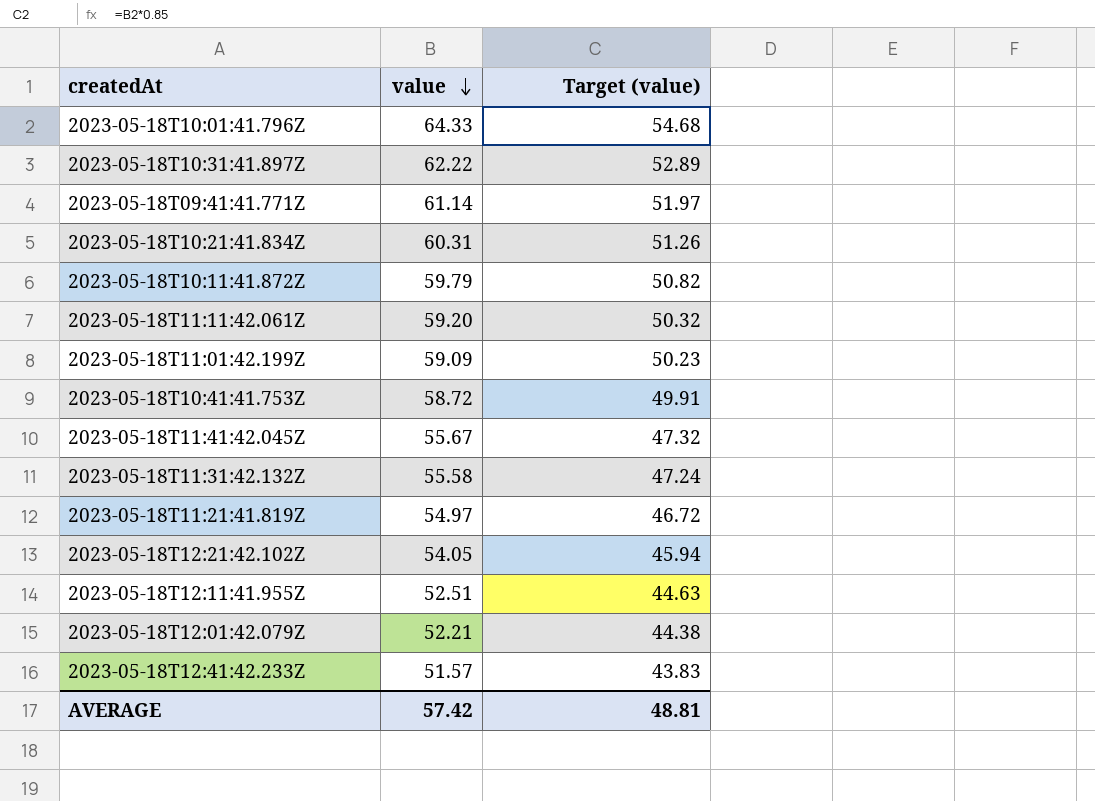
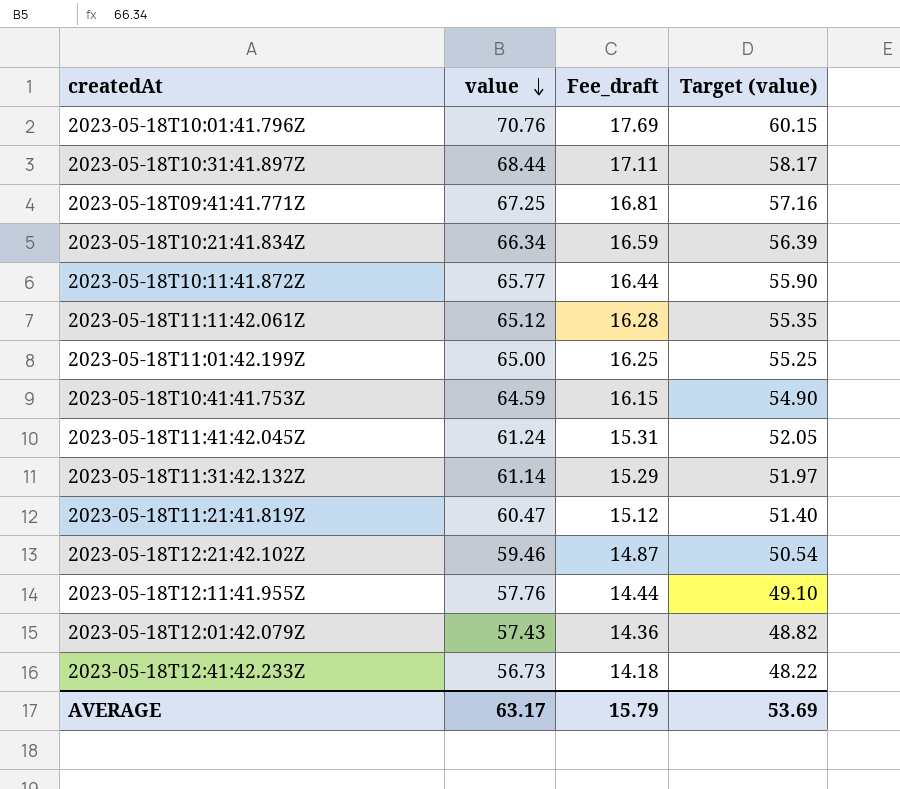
column Fee_draft | formula: none -> [value] * 0.25
2023-05-18T10:01:41.796Z | value: 64.33 -> 70.76
2023-05-18T10:01:41.796Z | Target (value): 54.68 -> 60.15
2023-05-18T10:31:41.897Z | value: 62.22 -> 68.44
2023-05-18T10:31:41.897Z | Target (value): 52.89 -> 58.17
2023-05-18T09:41:41.771Z | value: 61.14 -> 67.25
2023-05-18T09:41:41.771Z | Target (value): 51.97 -> 57.16
2023-05-18T10:21:41.834Z | value: 60.31 -> 66.34
2023-05-18T10:21:41.834Z | Target (value): 51.26 -> 56.39
2023-05-18T10:11:41.872Z | value: 59.79 -> 65.77
2023-05-18T10:11:41.872Z | Target (value): 50.82 -> 55.90
2023-05-18T11:11:42.061Z | value: 59.20 -> 65.12
2023-05-18T11:11:42.061Z | Target (value): 50.32 -> 55.35
2023-05-18T11:01:42.199Z | value: 59.09 -> 65.00
2023-05-18T11:01:42.199Z | Target (value): 50.23 -> 55.25
2023-05-18T10:41:41.753Z | value: 58.72 -> 64.59
2023-05-18T10:41:41.753Z | Target (value): 49.91 -> 54.90
2023-05-18T11:41:42.045Z | value: 55.67 -> 61.24
2023-05-18T11:41:42.045Z | Target (value): 47.32 -> 52.05
2023-05-18T11:31:42.132Z | value: 55.58 -> 61.14
2023-05-18T11:31:42.132Z | Target (value): 47.24 -> 51.97
2023-05-18T11:21:41.819Z | value: 54.97 -> 60.47
2023-05-18T11:21:41.819Z | Target (value): 46.72 -> 51.40
2023-05-18T12:21:42.102Z | value: 54.05 -> 59.46
2023-05-18T12:21:42.102Z | Target (value): 45.94 -> 50.54
2023-05-18T12:11:41.955Z | value: 52.51 -> 57.76
2023-05-18T12:11:41.955Z | Target (value): 44.63 -> 49.10
2023-05-18T12:01:42.079Z | value: 52.21 -> 57.43
2023-05-18T12:01:42.079Z | Target (value): 44.38 -> 48.82
2023-05-18T12:41:42.233Z | value: 51.57 -> 56.73
2023-05-18T12:41:42.233Z | Target (value): 43.83 -> 48.22
AVERAGE | value: 57.42 -> 63.17
AVERAGE | Target (value): 48.81 -> 53.69

